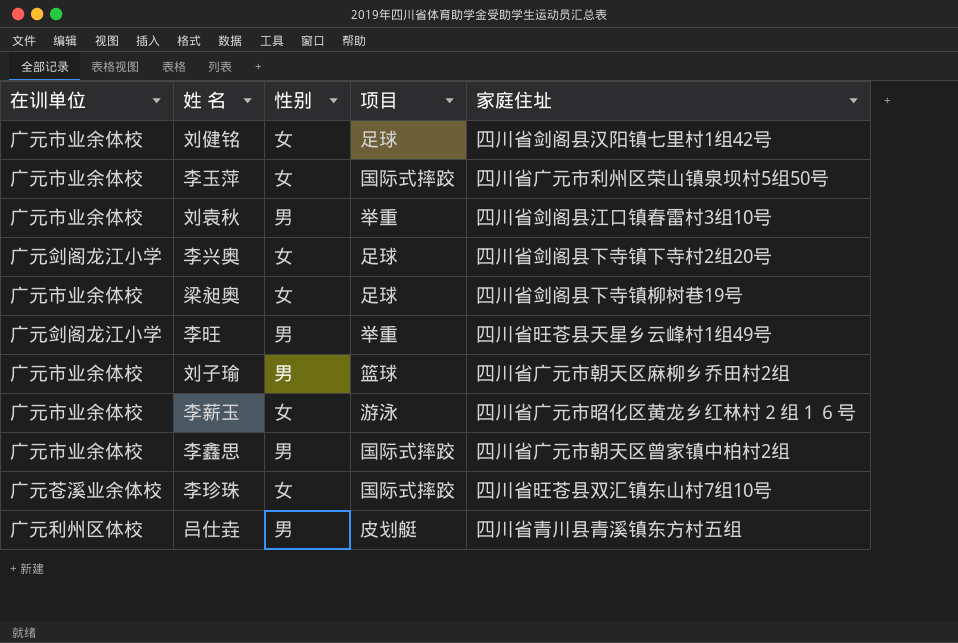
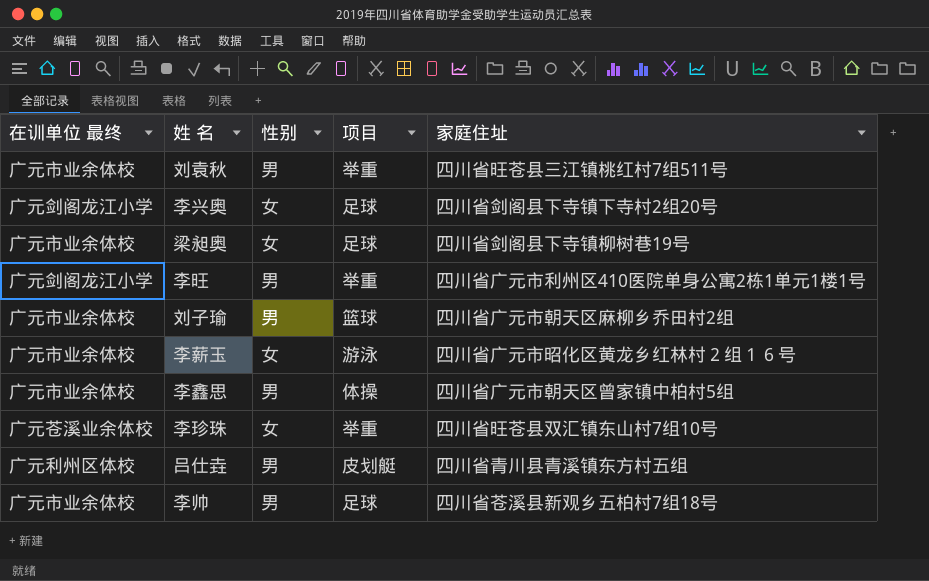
column name: 在训单位 -> 在训单位 最终
row 刘健铭: 广元市业余体校 | 女 | 足球 | 四川省剑阁县汉阳镇七里村1组42号 -> none
row 李玉萍: 广元市业余体校 | 女 | 国际式摔跤 | 四川省广元市利州区荣山镇泉坝村5组50号 -> none
刘袁秋 | 家庭住址: 四川省剑阁县江口镇春雷村3组10号 -> 四川省旺苍县三江镇桃红村7组511号
李旺 | 家庭住址: 四川省旺苍县天星乡云峰村1组49号 -> 四川省广元市利州区410医院单身公寓2栋1单元1楼1号
李鑫思 | 项目: 国际式摔跤 -> 体操
李鑫思 | 家庭住址: 四川省广元市朝天区曾家镇中柏村2组 -> 四川省广元市朝天区曾家镇中柏村5组
李珍珠 | 项目: 国际式摔跤 -> 举重
row 李帅: none -> 广元市业余体校 | 男 | 足球 | 四川省苍溪县新观乡五柏村7组18号

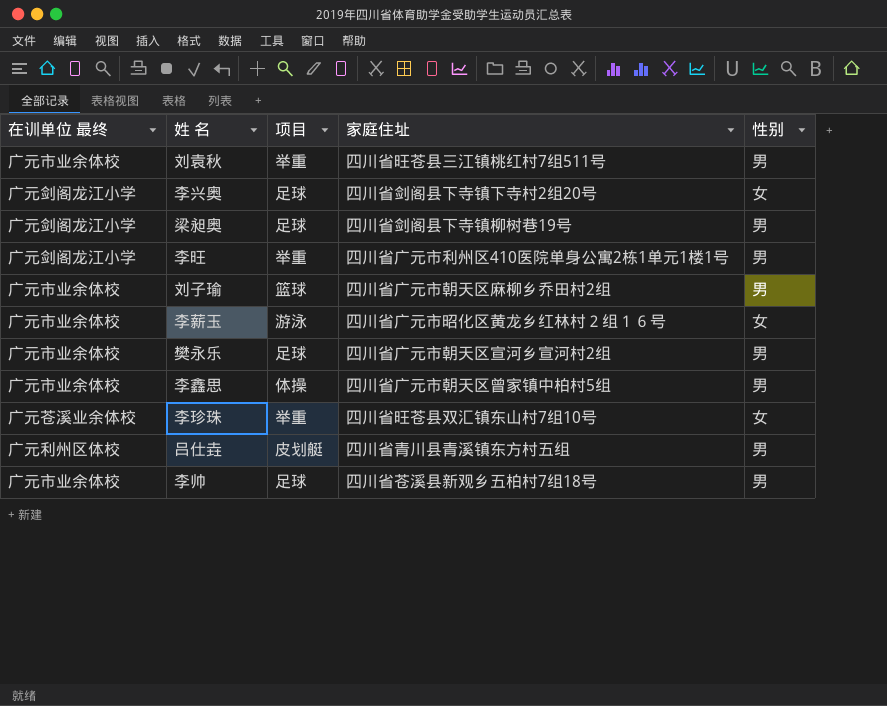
column 性别 | position: 3 -> 5
梁昶奥 | 在训单位 最终: 广元市业余体校 -> 广元剑阁龙江小学
梁昶奥 | 性别: 女 -> 男
row 樊永乐: none -> 广元市业余体校 | 足球 | 四川省广元市朝天区宣河乡宣河村2组 | 男

